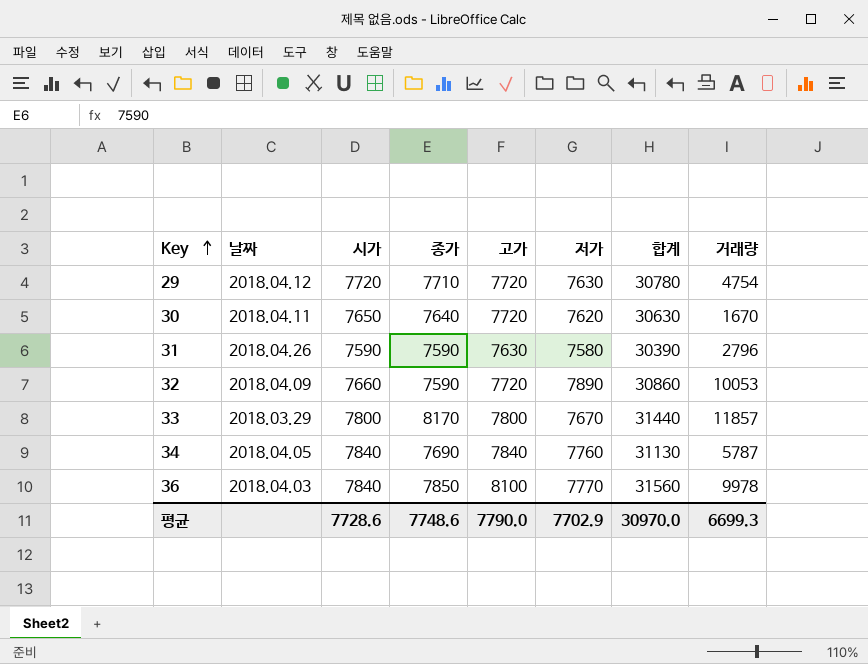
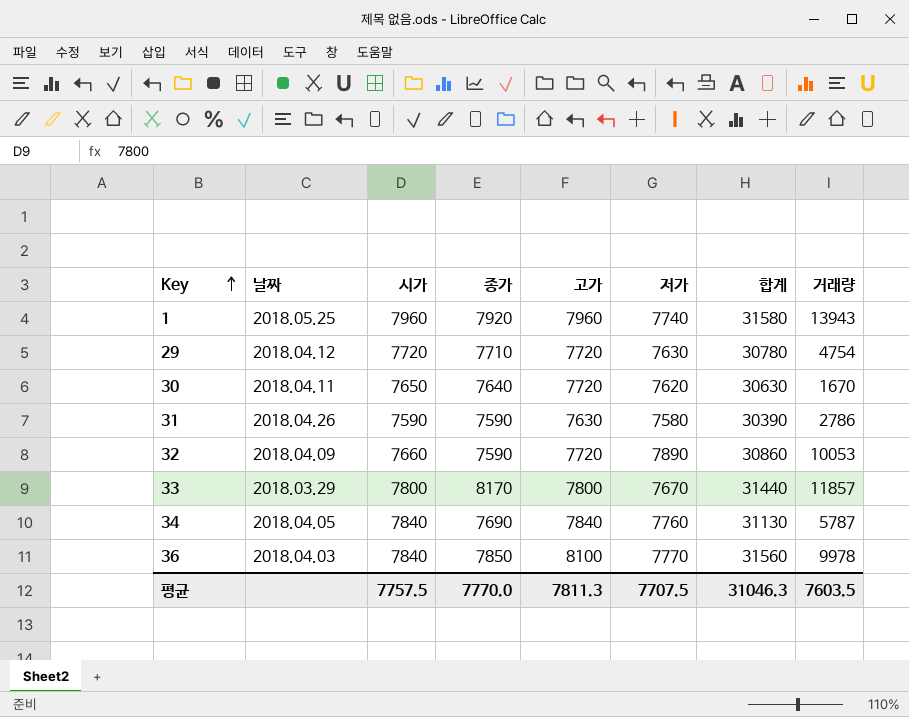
row 1: none -> 2018.05.25 | 7960 | 7920 | 7960 | 7740 | 31580 | 13943
31 | 거래량: 2796 -> 2786
평균 | 시가: 7728.6 -> 7757.5
평균 | 종가: 7748.6 -> 7770.0
평균 | 고가: 7790.0 -> 7811.3
평균 | 저가: 7702.9 -> 7707.5
평균 | 합계: 30970.0 -> 31046.3
평균 | 거래량: 6699.3 -> 7603.5

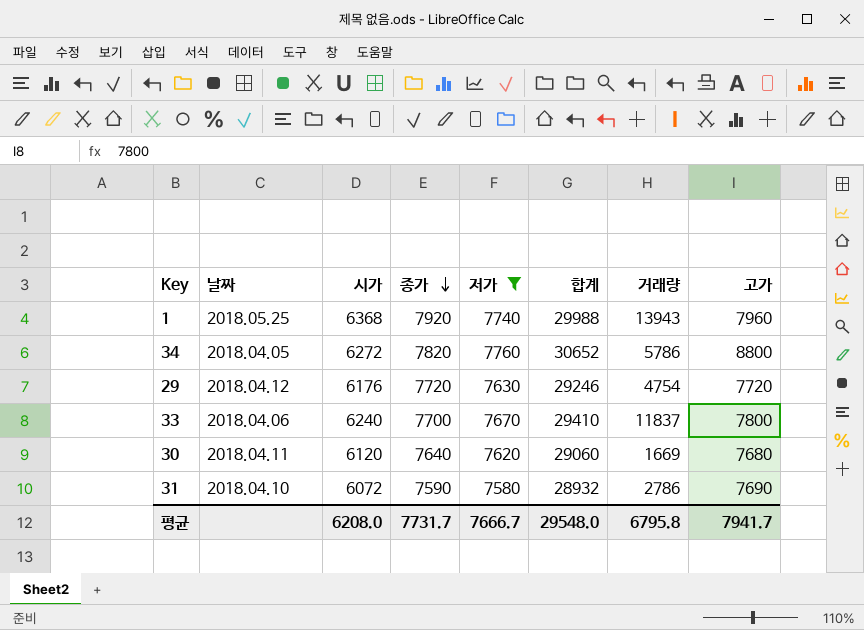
filter: none -> 저가 <= 7760
row order: Key ascending -> 종가 descending
column 고가 | position: 5 -> 8
1 | 시가: 7960 -> 6368
1 | 합계: 31580 -> 29988
34 | 시가: 7840 -> 6272
34 | 종가: 7690 -> 7820
34 | 합계: 31130 -> 30652
34 | 거래량: 5787 -> 5786
34 | 고가: 7840 -> 8800
29 | 시가: 7720 -> 6176
29 | 종가: 7710 -> 7720
29 | 합계: 30780 -> 29246
33 | 날짜: 2018.03.29 -> 2018.04.06
33 | 시가: 7800 -> 6240
33 | 종가: 8170 -> 7700
33 | 합계: 31440 -> 29410
33 | 거래량: 11857 -> 11837
30 | 시가: 7650 -> 6120
30 | 합계: 30630 -> 29060
30 | 거래량: 1670 -> 1669
30 | 고가: 7720 -> 7680
31 | 날짜: 2018.04.26 -> 2018.04.10
31 | 시가: 7590 -> 6072
31 | 합계: 30390 -> 28932
31 | 고가: 7630 -> 7690
평균 | 시가: 7757.5 -> 6208.0
평균 | 종가: 7770.0 -> 7731.7
평균 | 저가: 7707.5 -> 7666.7
평균 | 합계: 31046.3 -> 29548.0
평균 | 거래량: 7603.5 -> 6795.8
평균 | 고가: 7811.3 -> 7941.7

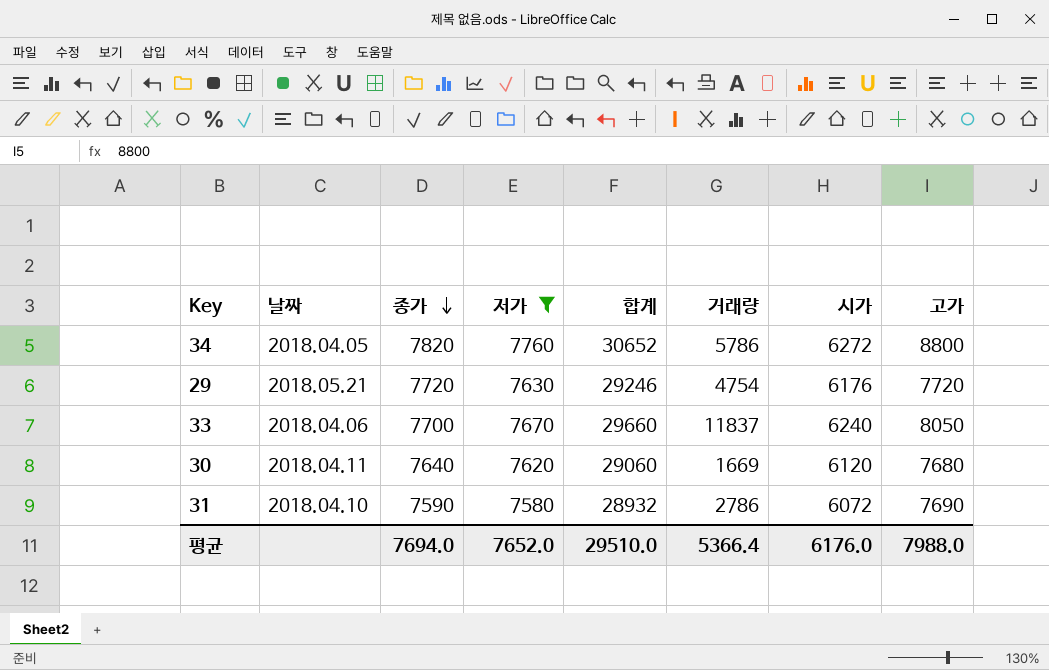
column 시가 | position: 3 -> 7
row 1: 2018.05.25 | 6368 | 7920 | 7740 | 29988 | 13943 | 7960 -> none
29 | 날짜: 2018.04.12 -> 2018.05.21
33 | 합계: 29410 -> 29660
33 | 고가: 7800 -> 8050
평균 | 종가: 7731.7 -> 7694.0
평균 | 저가: 7666.7 -> 7652.0
평균 | 합계: 29548.0 -> 29510.0
평균 | 거래량: 6795.8 -> 5366.4
평균 | 시가: 6208.0 -> 6176.0
평균 | 고가: 7941.7 -> 7988.0

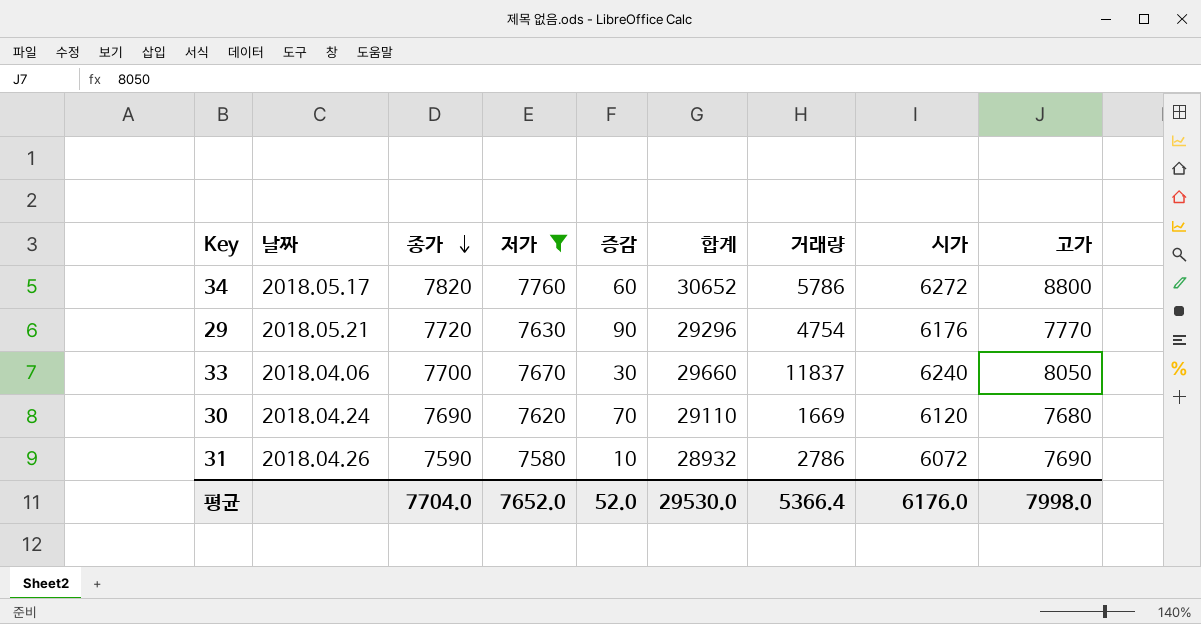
column 증감 | formula: none -> [종가] - [저가]
34 | 날짜: 2018.04.05 -> 2018.05.17
29 | 합계: 29246 -> 29296
29 | 고가: 7720 -> 7770
30 | 날짜: 2018.04.11 -> 2018.04.24
30 | 종가: 7640 -> 7690
30 | 합계: 29060 -> 29110
31 | 날짜: 2018.04.10 -> 2018.04.26
평균 | 종가: 7694.0 -> 7704.0
평균 | 합계: 29510.0 -> 29530.0
평균 | 고가: 7988.0 -> 7998.0

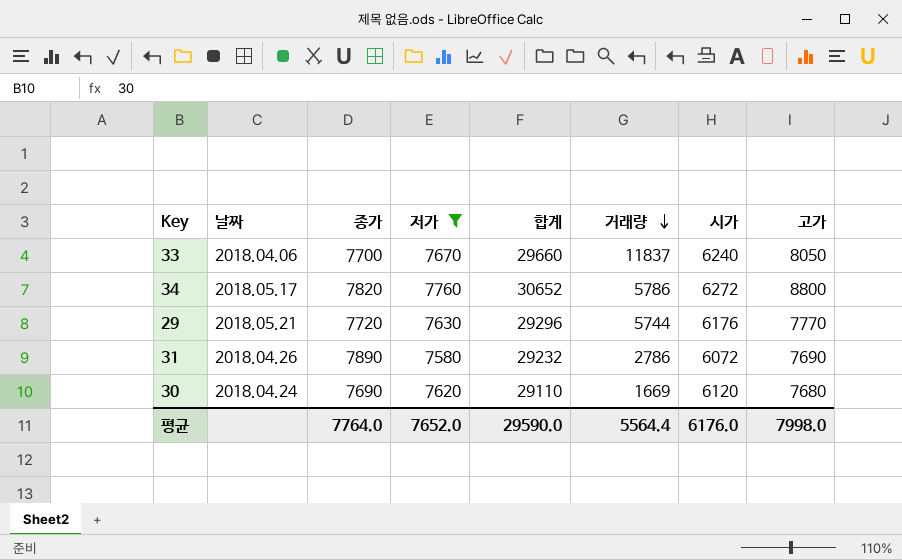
row order: 종가 descending -> 거래량 descending
column 증감 | formula: [종가] - [저가] -> none
29 | 거래량: 4754 -> 5744
31 | 종가: 7590 -> 7890
31 | 합계: 28932 -> 29232
평균 | 종가: 7704.0 -> 7764.0
평균 | 합계: 29530.0 -> 29590.0
평균 | 거래량: 5366.4 -> 5564.4

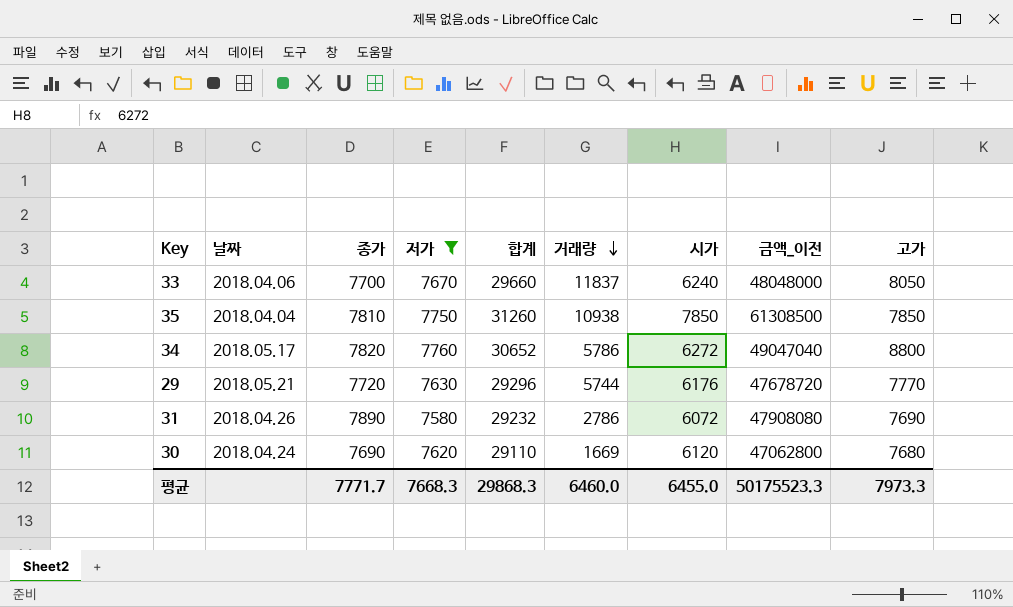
column 금액_이전 | formula: none -> [종가] * [시가]
row 35: none -> 2018.04.04 | 7810 | 7750 | 31260 | 10938 | 7850 | 61308500 | 7850
평균 | 종가: 7764.0 -> 7771.7
평균 | 저가: 7652.0 -> 7668.3
평균 | 합계: 29590.0 -> 29868.3
평균 | 거래량: 5564.4 -> 6460.0
평균 | 시가: 6176.0 -> 6455.0
평균 | 고가: 7998.0 -> 7973.3

